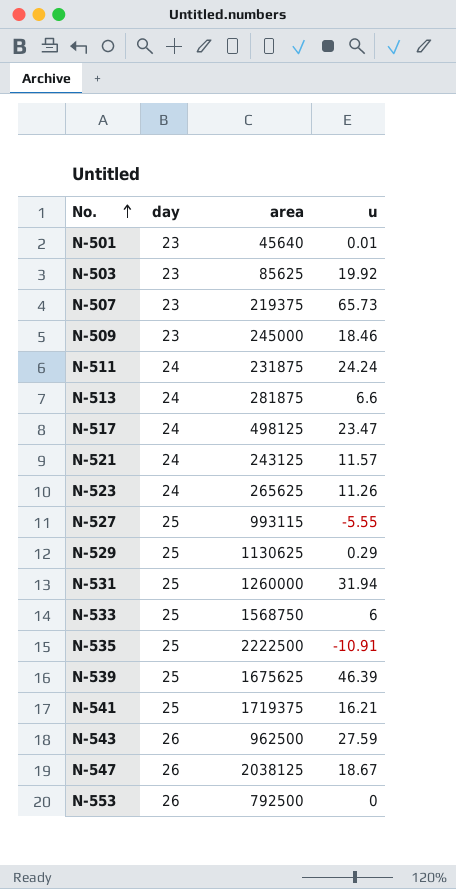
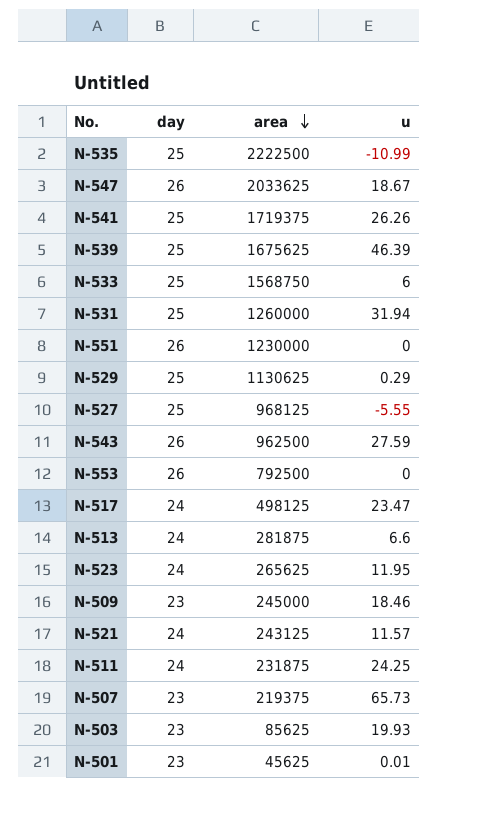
row order: No. ascending -> area descending
N-535 | u: -10.91 -> -10.99
N-547 | area: 2038125 -> 2033625
N-541 | u: 16.21 -> 26.26
row N-551: none -> 26 | 1230000 | 0
N-527 | area: 993115 -> 968125
N-523 | u: 11.26 -> 11.95
N-511 | u: 24.24 -> 24.25
N-503 | u: 19.92 -> 19.93
N-501 | area: 45640 -> 45625

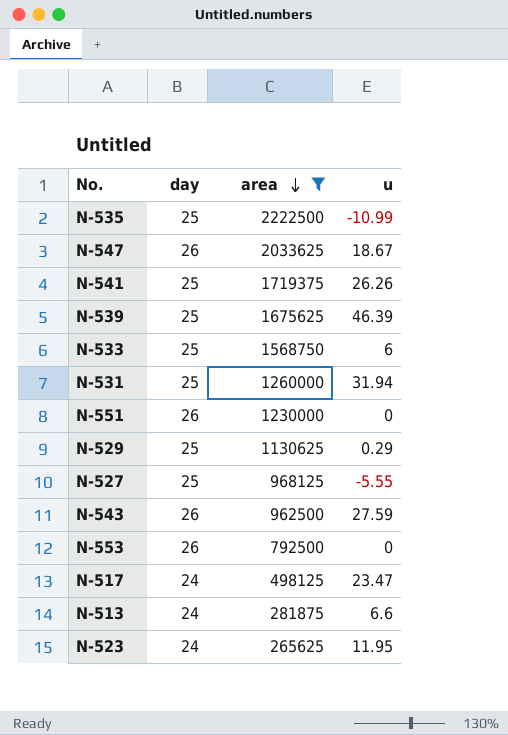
filter: none -> area >= 265625

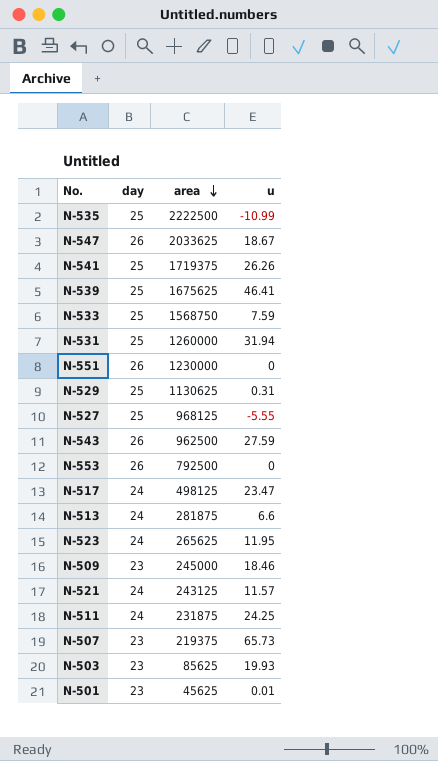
filter: area >= 265625 -> none
N-539 | u: 46.39 -> 46.41
N-533 | u: 6 -> 7.59
N-529 | u: 0.29 -> 0.31

